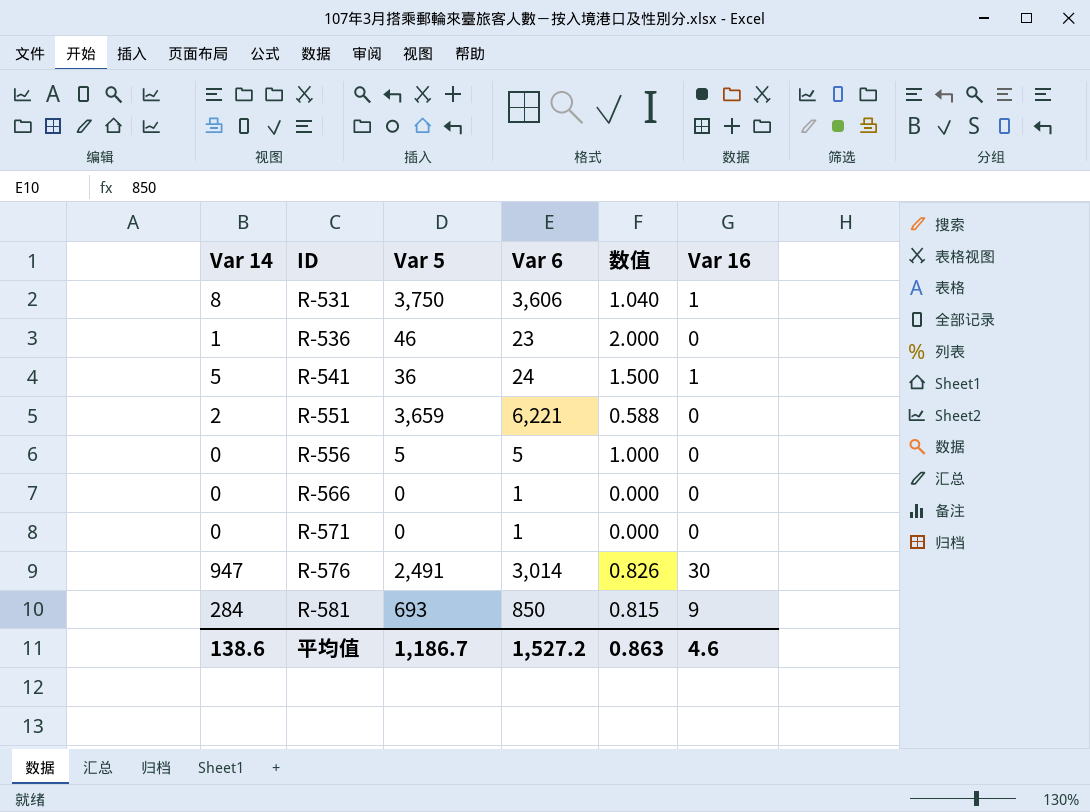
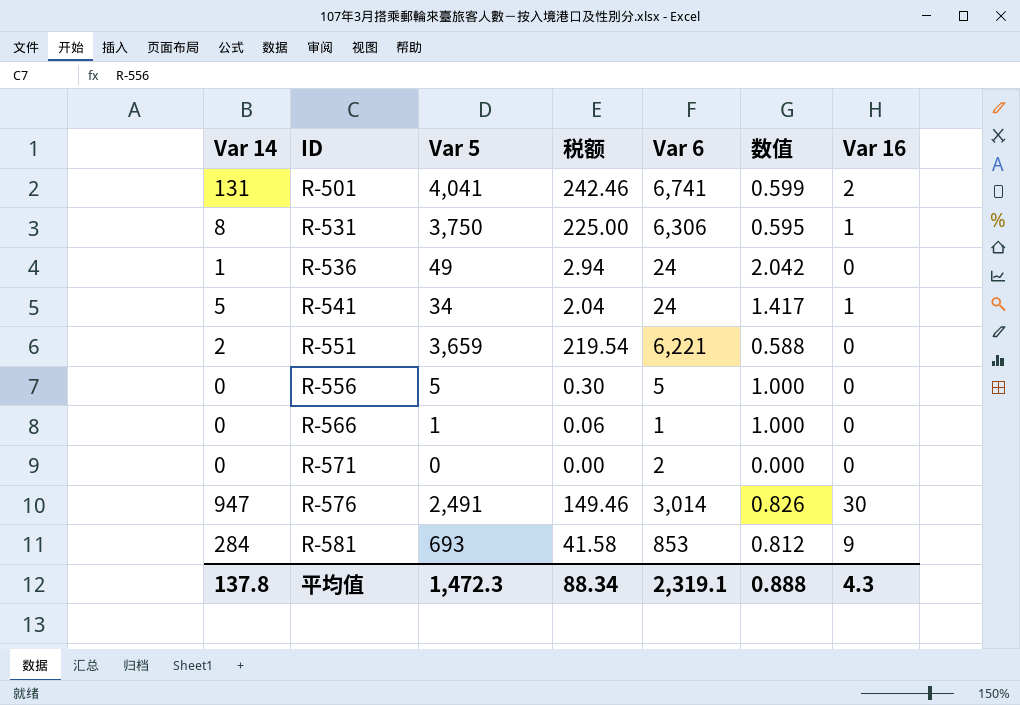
column 税额 | formula: none -> [Var 5] * 0.06
row R-501: none -> 131 | 4,041 | 242.46 | 6,741 | 0.599 | 2
R-531 | Var 6: 3,606 -> 6,306
R-531 | 数值: 1.040 -> 0.595
R-536 | Var 5: 46 -> 49
R-536 | Var 6: 23 -> 24
R-536 | 数值: 2.000 -> 2.042
R-541 | Var 5: 36 -> 34
R-541 | 数值: 1.500 -> 1.417
R-566 | Var 5: 0 -> 1
R-566 | 数值: 0.000 -> 1.000
R-571 | Var 6: 1 -> 2
R-581 | Var 6: 850 -> 853
R-581 | 数值: 0.815 -> 0.812
平均值 | Var 14: 138.6 -> 137.8
平均值 | Var 5: 1,186.7 -> 1,472.3
平均值 | Var 6: 1,527.2 -> 2,319.1
平均值 | 数值: 0.863 -> 0.888
平均值 | Var 16: 4.6 -> 4.3

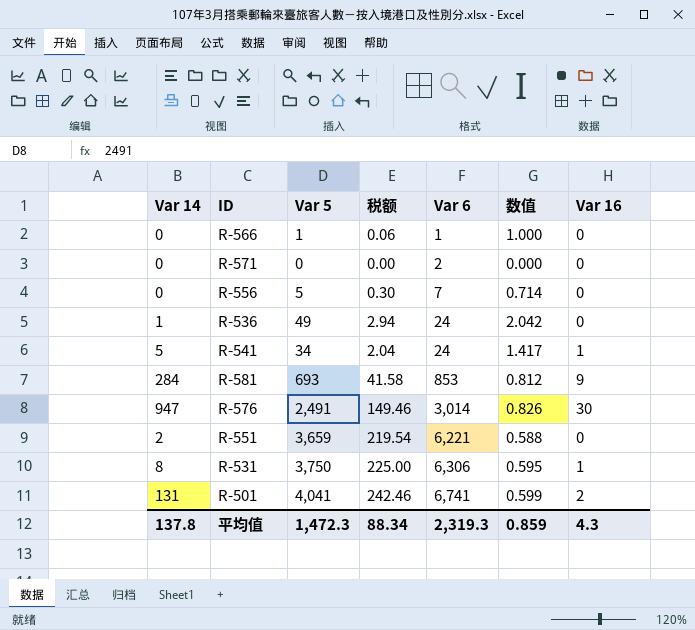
row order: ID ascending -> Var 6 ascending
R-556 | Var 6: 5 -> 7
R-556 | 数值: 1.000 -> 0.714
平均值 | Var 6: 2,319.1 -> 2,319.3
平均值 | 数值: 0.888 -> 0.859

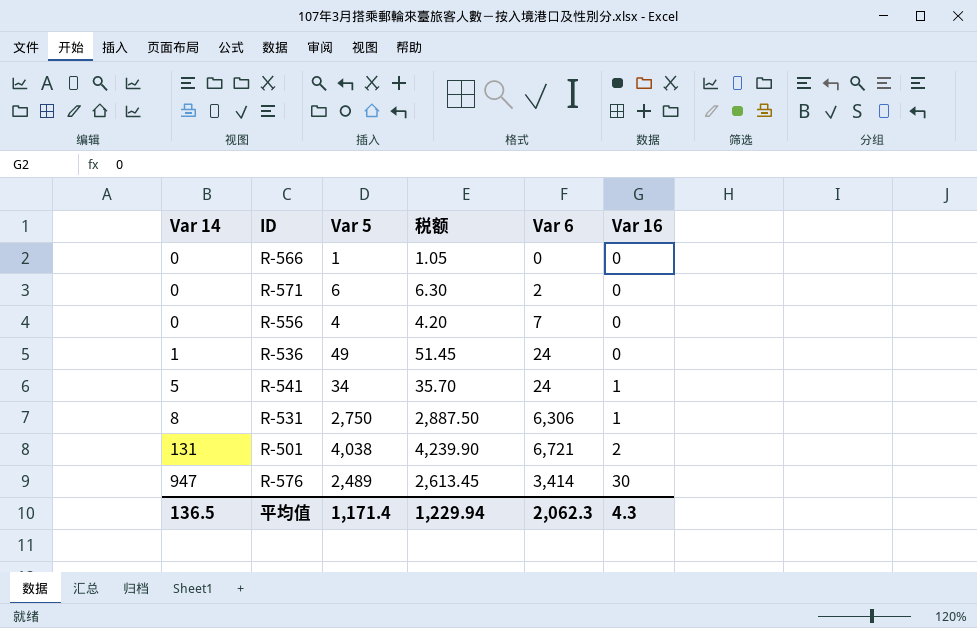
row order: Var 6 ascending -> Var 14 ascending
column 数值 | formula: [Var 5] / [Var 6] -> none
column 税额 | formula: [Var 5] * 0.06 -> [Var 5] * 1.05
row R-581: 284 | 693 | 41.58 | 853 | 0.812 | 9 -> none
row R-551: 2 | 3,659 | 219.54 | 6,221 | 0.588 | 0 -> none
R-566 | Var 6: 1 -> 0
R-571 | Var 5: 0 -> 6
R-556 | Var 5: 5 -> 4
R-531 | Var 5: 3,750 -> 2,750
R-501 | Var 5: 4,041 -> 4,038
R-501 | Var 6: 6,741 -> 6,721
R-576 | Var 5: 2,491 -> 2,489
R-576 | Var 6: 3,014 -> 3,414
平均值 | Var 14: 137.8 -> 136.5
平均值 | Var 5: 1,472.3 -> 1,171.4
平均值 | 税额: 88.34 -> 1,229.94
平均值 | Var 6: 2,319.3 -> 2,062.3

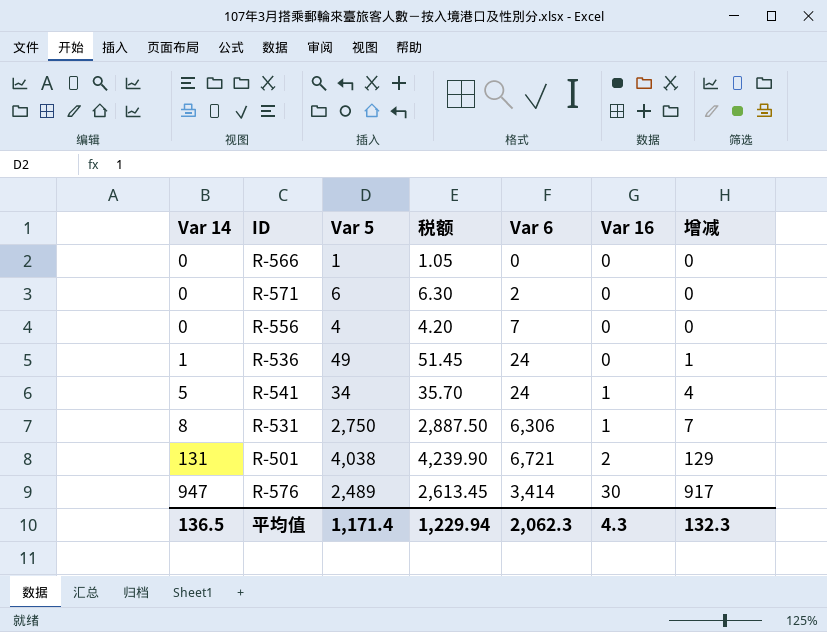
column 增减 | formula: none -> [Var 14] - [Var 16]

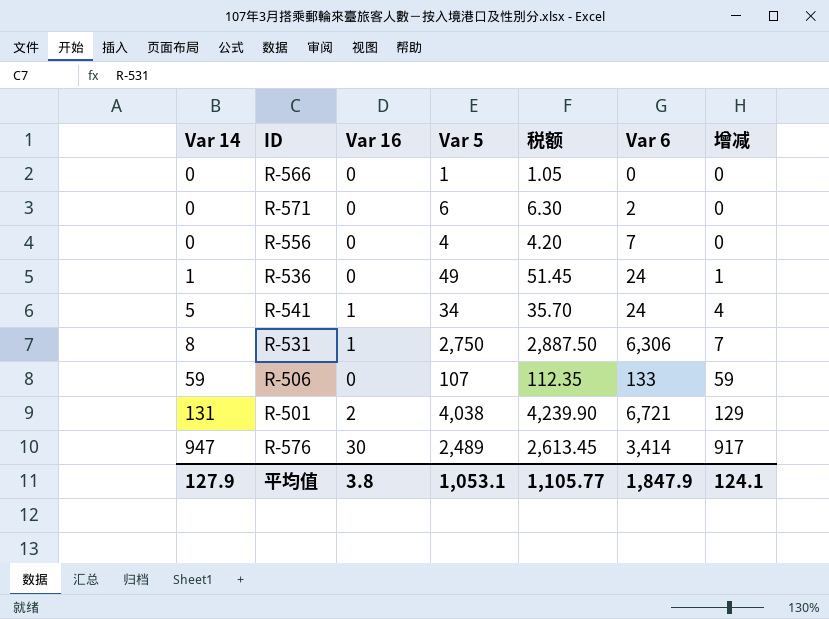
column Var 16 | position: 6 -> 3
row R-506: none -> 59 | 0 | 107 | 112.35 | 133 | 59
平均值 | Var 14: 136.5 -> 127.9
平均值 | Var 16: 4.3 -> 3.8
平均值 | Var 5: 1,171.4 -> 1,053.1
平均值 | 税额: 1,229.94 -> 1,105.77
平均值 | Var 6: 2,062.3 -> 1,847.9
平均值 | 增减: 132.3 -> 124.1

